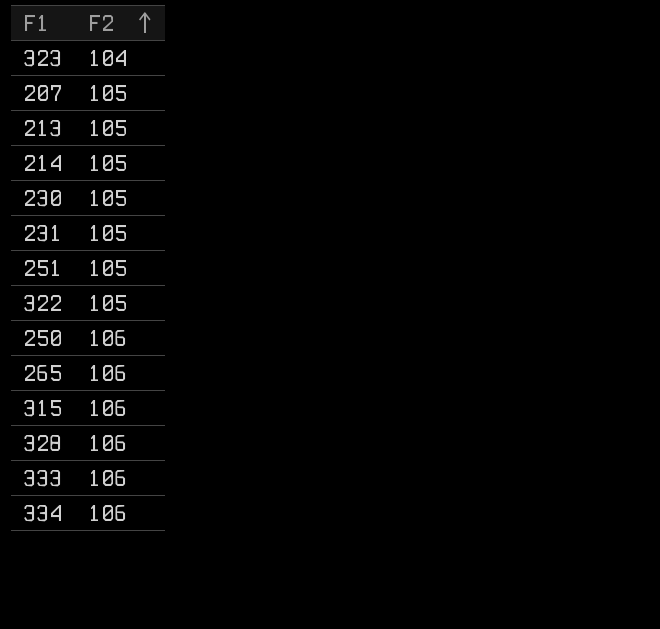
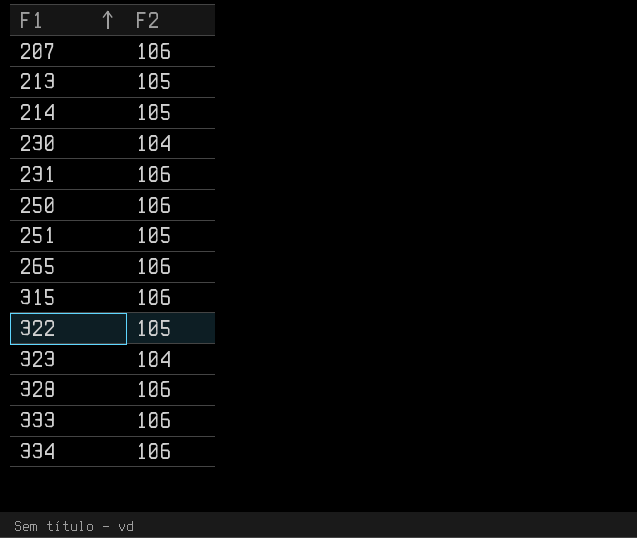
row order: F2 ascending -> F1 ascending
207 | F2: 105 -> 106
230 | F2: 105 -> 104
231 | F2: 105 -> 106

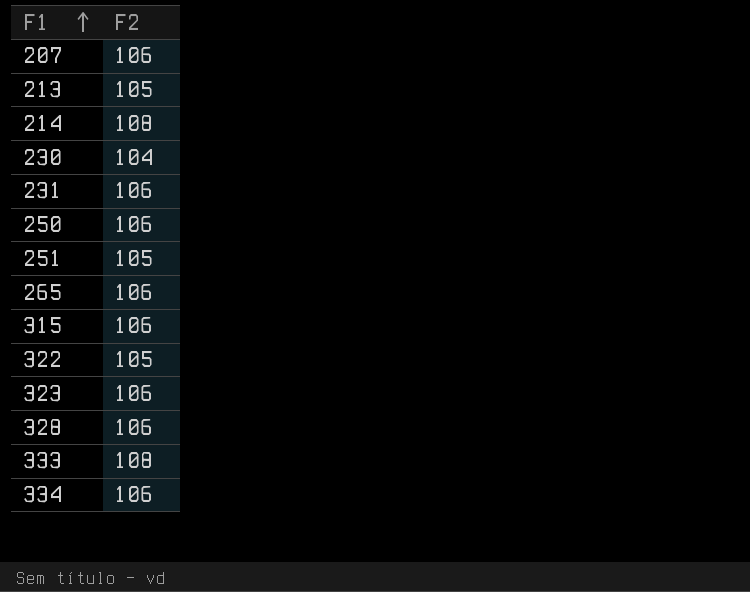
214 | F2: 105 -> 108
323 | F2: 104 -> 106
333 | F2: 106 -> 108

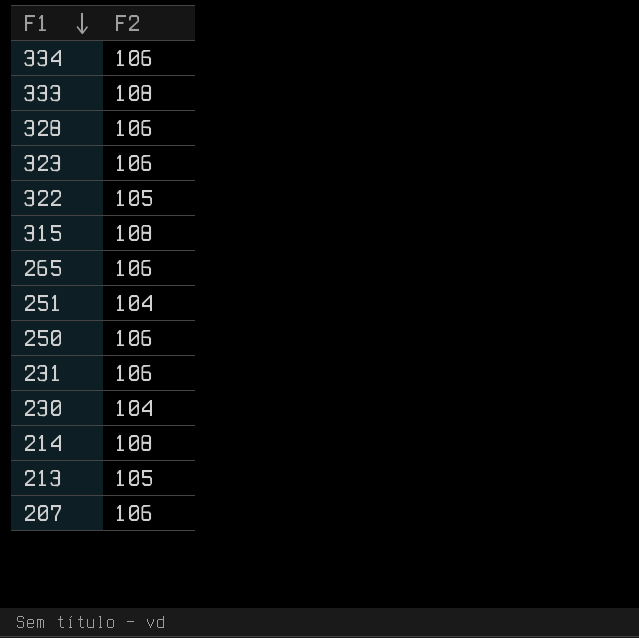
row order: F1 ascending -> F1 descending
315 | F2: 106 -> 108
251 | F2: 105 -> 104

